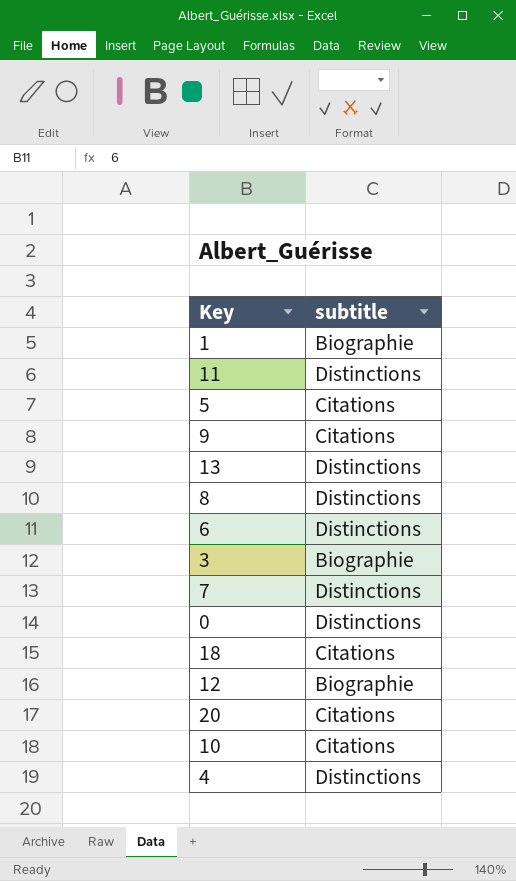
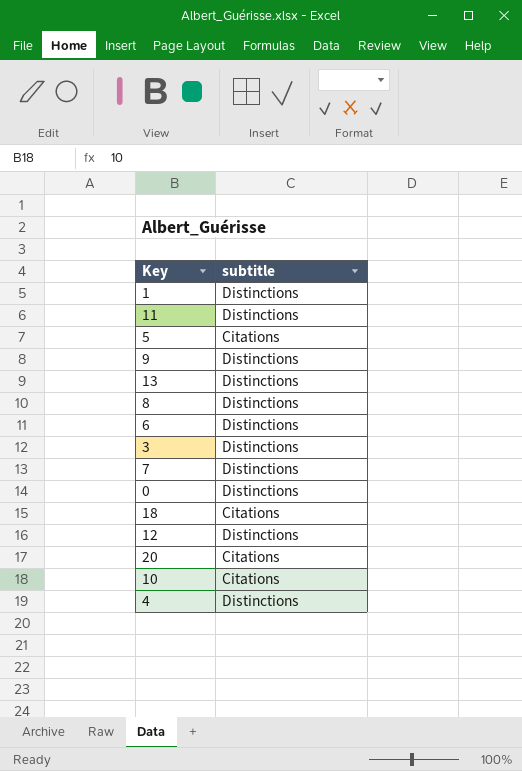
1 | subtitle: Biographie -> Distinctions
9 | subtitle: Citations -> Distinctions
3 | subtitle: Biographie -> Distinctions
12 | subtitle: Biographie -> Distinctions

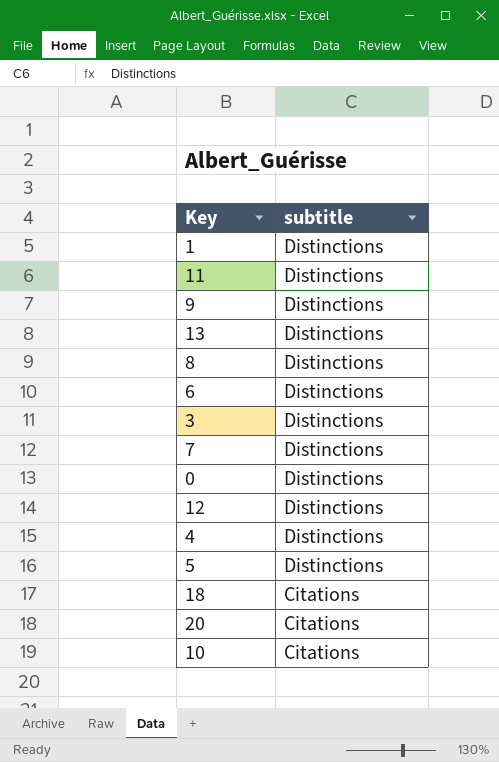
row order: none -> subtitle descending
5 | subtitle: Citations -> Distinctions

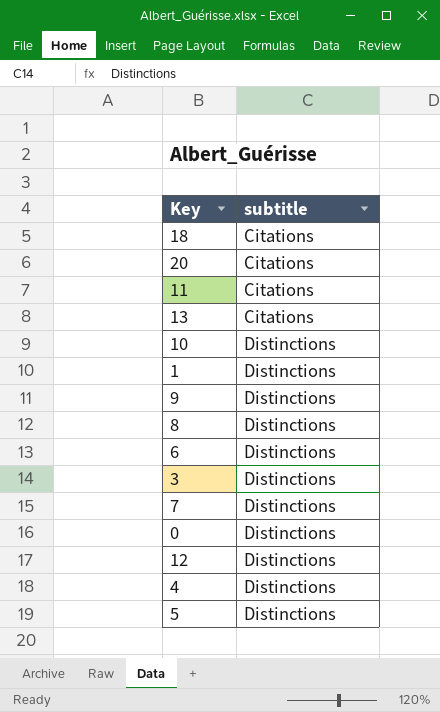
row order: subtitle descending -> subtitle ascending
11 | subtitle: Distinctions -> Citations
13 | subtitle: Distinctions -> Citations
10 | subtitle: Citations -> Distinctions

